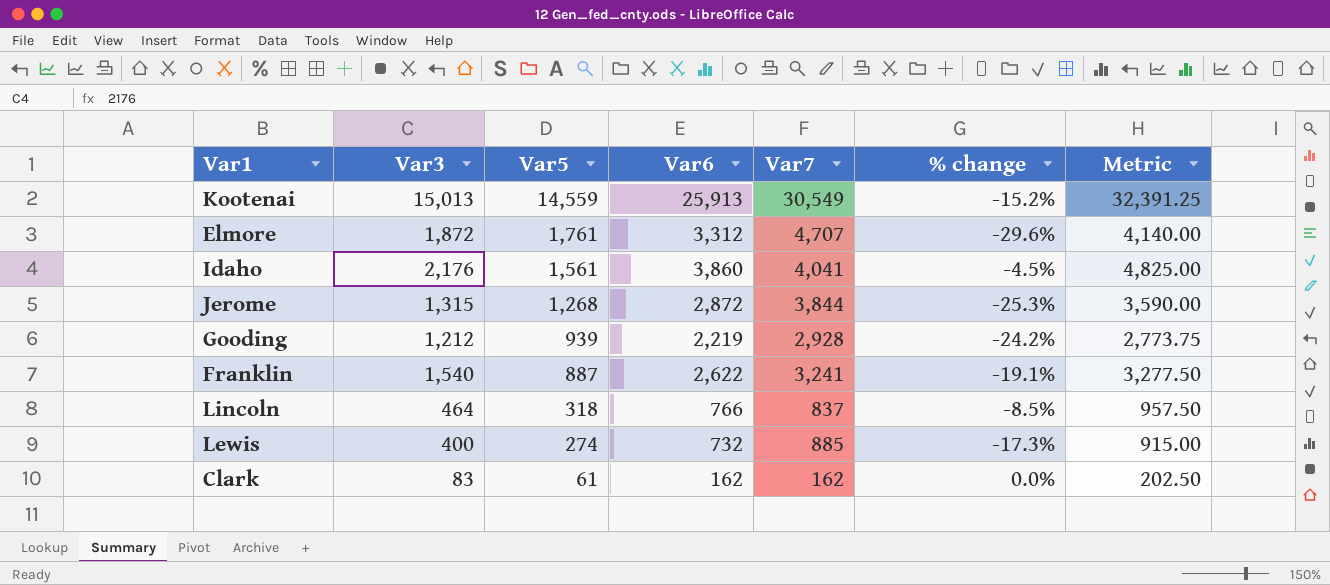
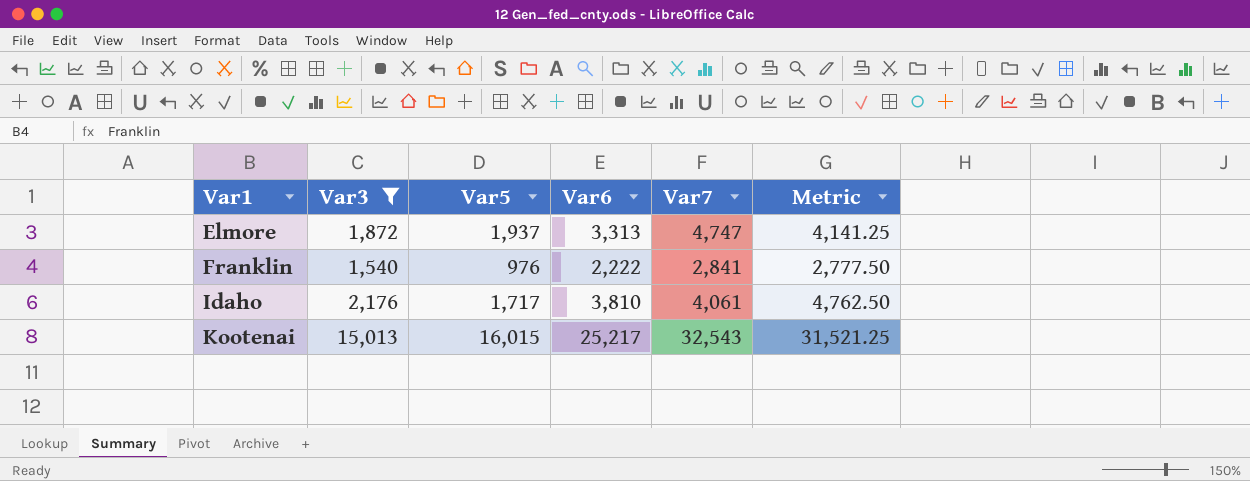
filter: none -> Var3 >= 1,540
row order: Var5 descending -> Var1 ascending
column % change | formula: ([Var6] - [Var7]) / [Var7] -> none
Elmore | Var5: 1,761 -> 1,937
Elmore | Var6: 3,312 -> 3,313
Elmore | Var7: 4,707 -> 4,747
Elmore | Metric: 4,140.00 -> 4,141.25
Franklin | Var5: 887 -> 976
Franklin | Var6: 2,622 -> 2,222
Franklin | Var7: 3,241 -> 2,841
Franklin | Metric: 3,277.50 -> 2,777.50
Idaho | Var5: 1,561 -> 1,717
Idaho | Var6: 3,860 -> 3,810
Idaho | Var7: 4,041 -> 4,061
Idaho | Metric: 4,825.00 -> 4,762.50
Kootenai | Var5: 14,559 -> 16,015
Kootenai | Var6: 25,913 -> 25,217
Kootenai | Var7: 30,549 -> 32,543
Kootenai | Metric: 32,391.25 -> 31,521.25

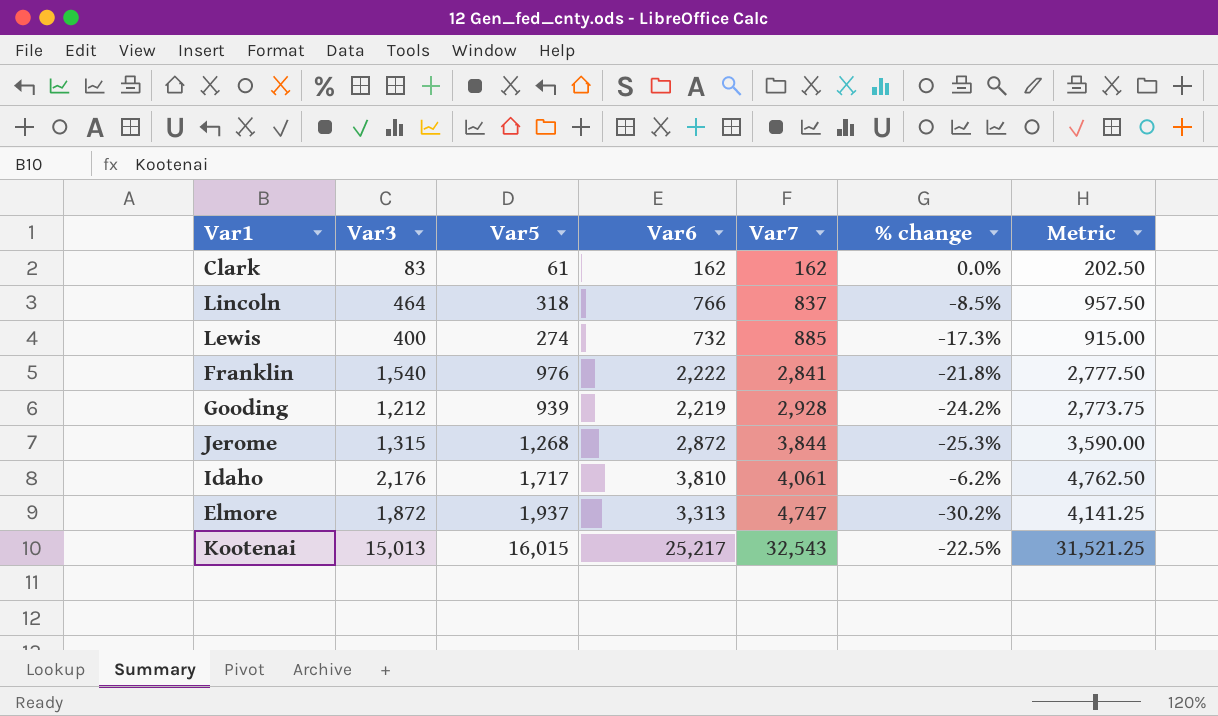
filter: Var3 >= 1,540 -> none
row order: Var1 ascending -> Var7 ascending
column % change | formula: none -> ([Var6] - [Var7]) / [Var7]

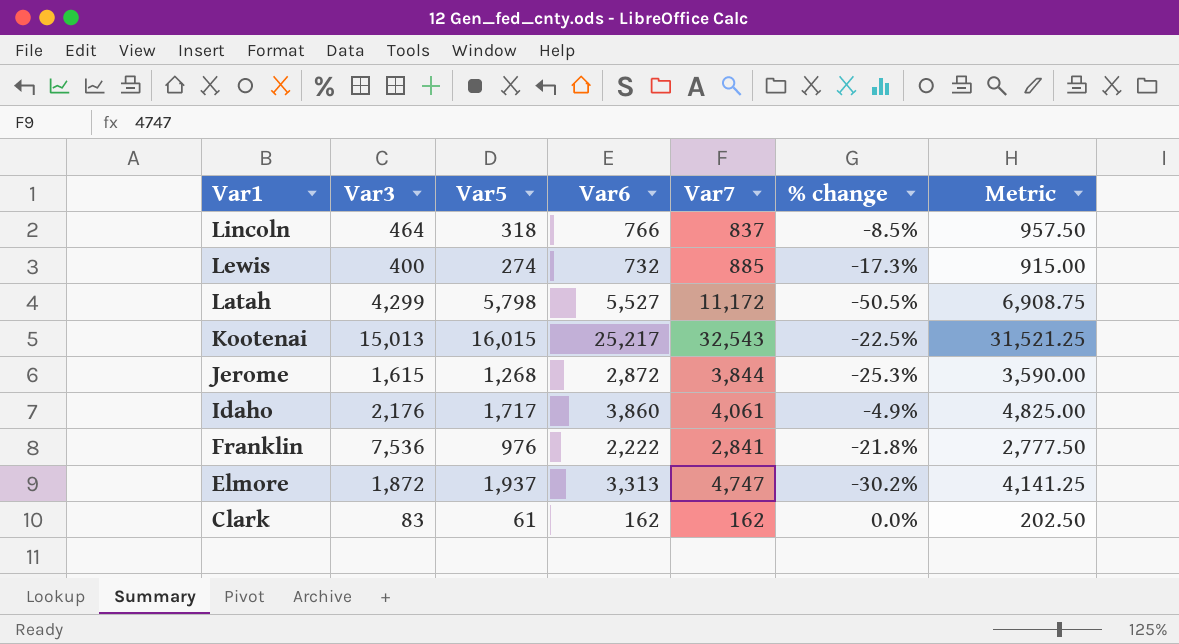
row order: Var7 ascending -> Var1 descending
row Gooding: 1,212 | 939 | 2,219 | 2,928 | -24.2% | 2,773.75 -> none
row Latah: none -> 4,299 | 5,798 | 5,527 | 11,172 | -50.5% | 6,908.75
Jerome | Var3: 1,315 -> 1,615
Idaho | Var6: 3,810 -> 3,860
Idaho | % change: -6.2% -> -4.9%
Idaho | Metric: 4,762.50 -> 4,825.00
Franklin | Var3: 1,540 -> 7,536

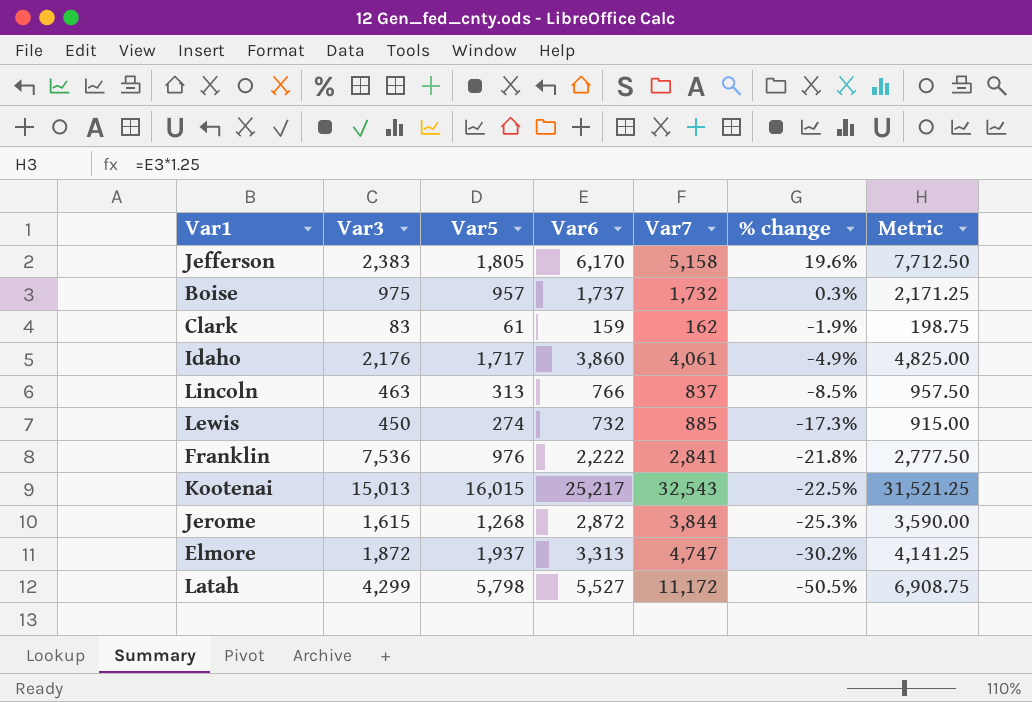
row order: Var1 descending -> % change descending
row Jefferson: none -> 2,383 | 1,805 | 6,170 | 5,158 | 19.6% | 7,712.50
row Boise: none -> 975 | 957 | 1,737 | 1,732 | 0.3% | 2,171.25
Clark | Var6: 162 -> 159
Clark | % change: 0.0% -> -1.9%
Clark | Metric: 202.50 -> 198.75
Lincoln | Var3: 464 -> 463
Lincoln | Var5: 318 -> 313
Lewis | Var3: 400 -> 450

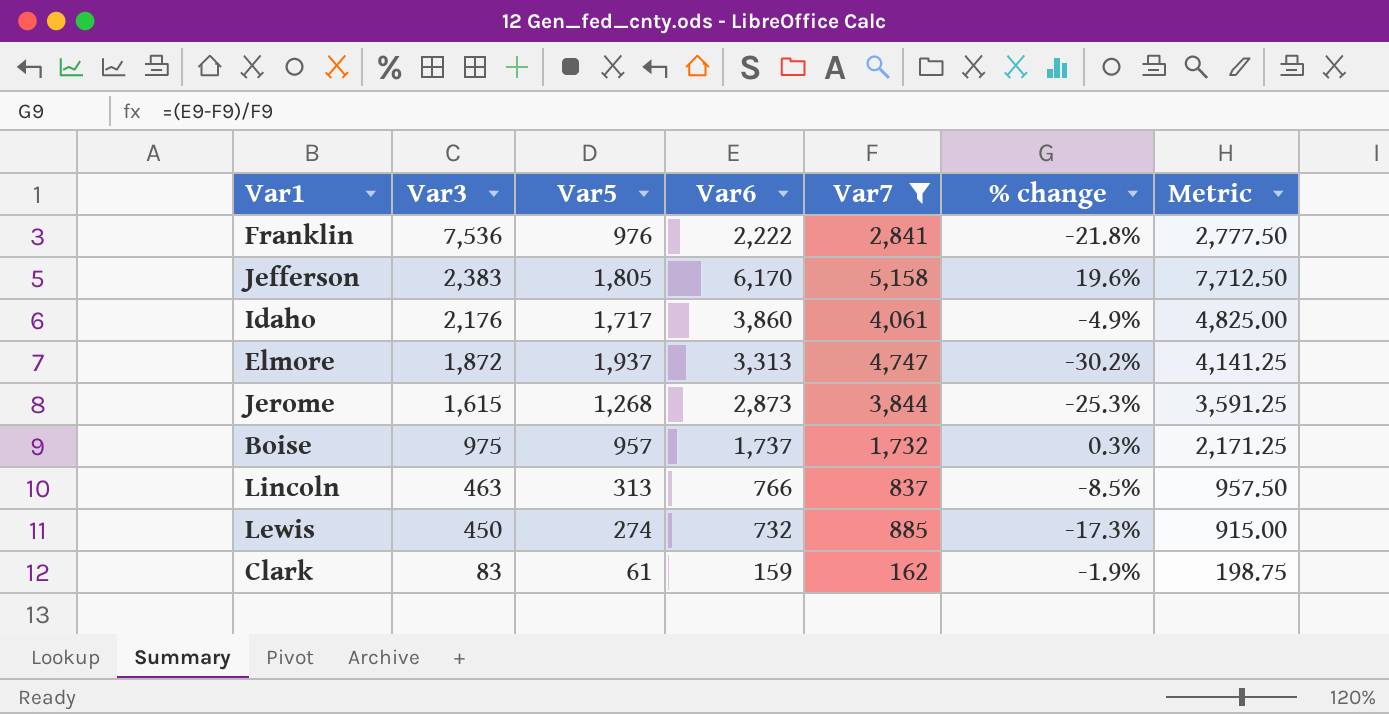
filter: none -> Var7 <= 5,158
row order: % change descending -> Var3 descending
Jerome | Var6: 2,872 -> 2,873
Jerome | Metric: 3,590.00 -> 3,591.25

